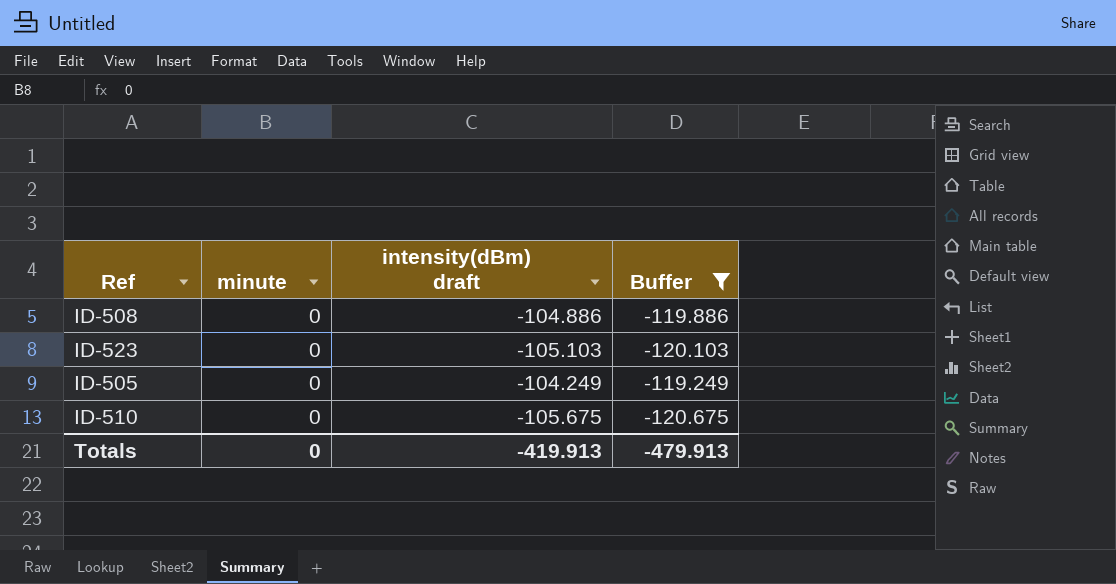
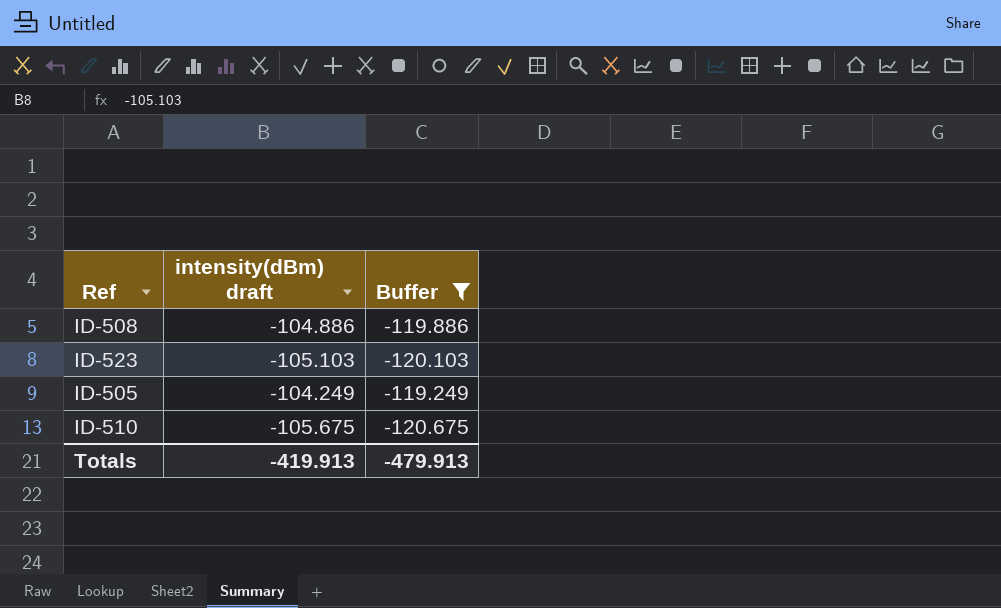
column minute | position: 2 -> none

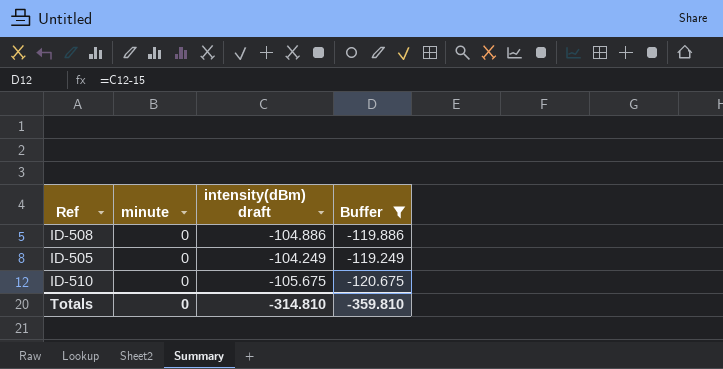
column minute | position: none -> 2
row ID-523: -105.103 | -120.103 -> none
Totals | intensity(dBm) draft: -419.913 -> -314.810
Totals | Buffer: -479.913 -> -359.810

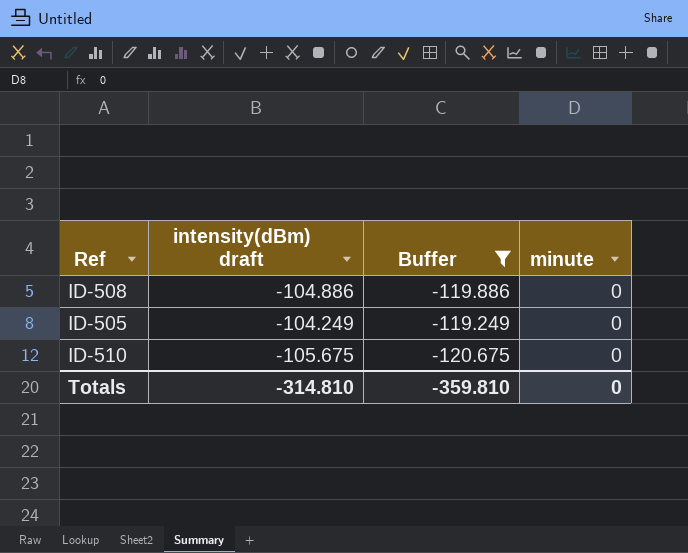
column minute | position: 2 -> 4

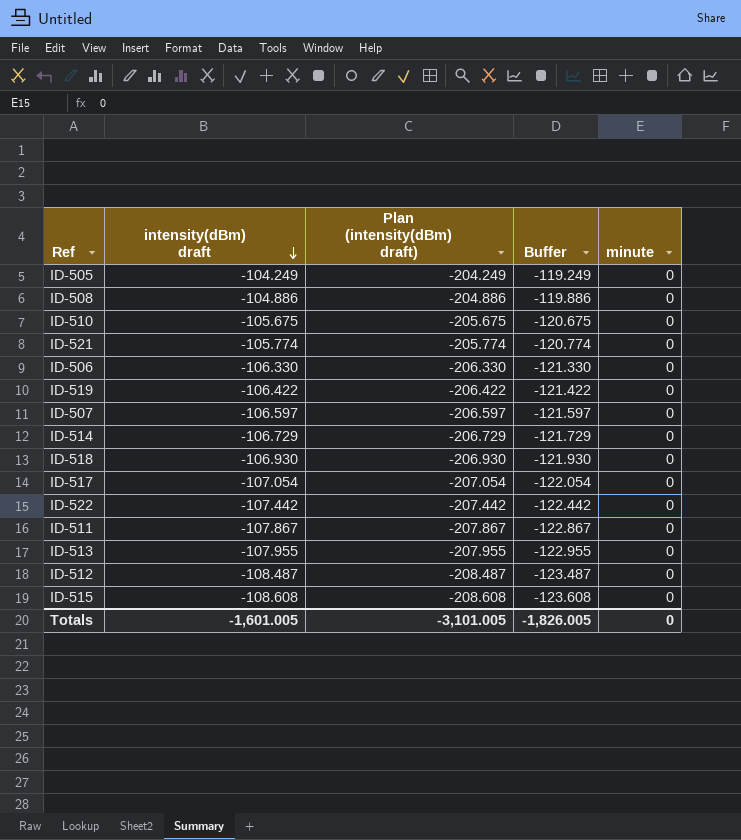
filter: Buffer >= -120.675 -> none
row order: none -> intensity(dBm) draft descending
column Plan (intensity(dBm) draft) | formula: none -> [intensity(dBm) draft] - 100
Totals | intensity(dBm) draft: -314.810 -> -1,601.005
Totals | Buffer: -359.810 -> -1,826.005

